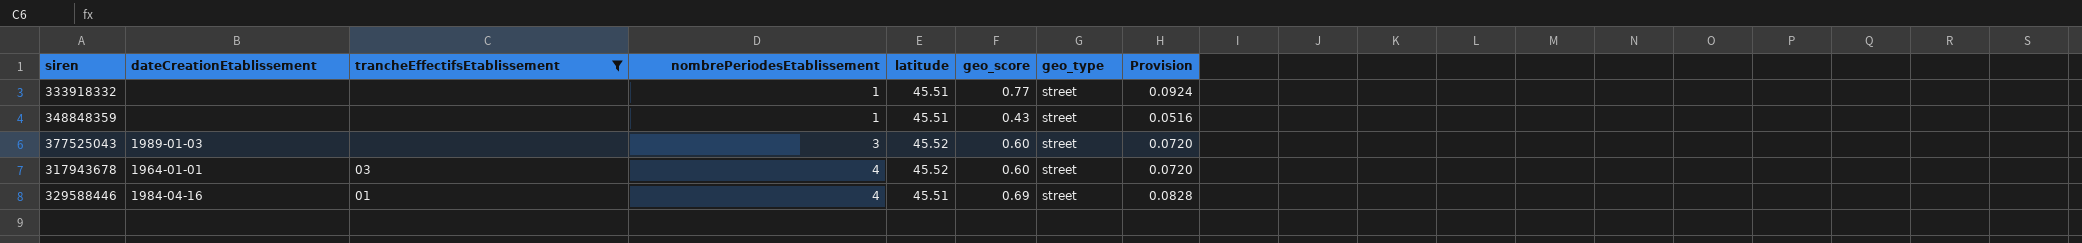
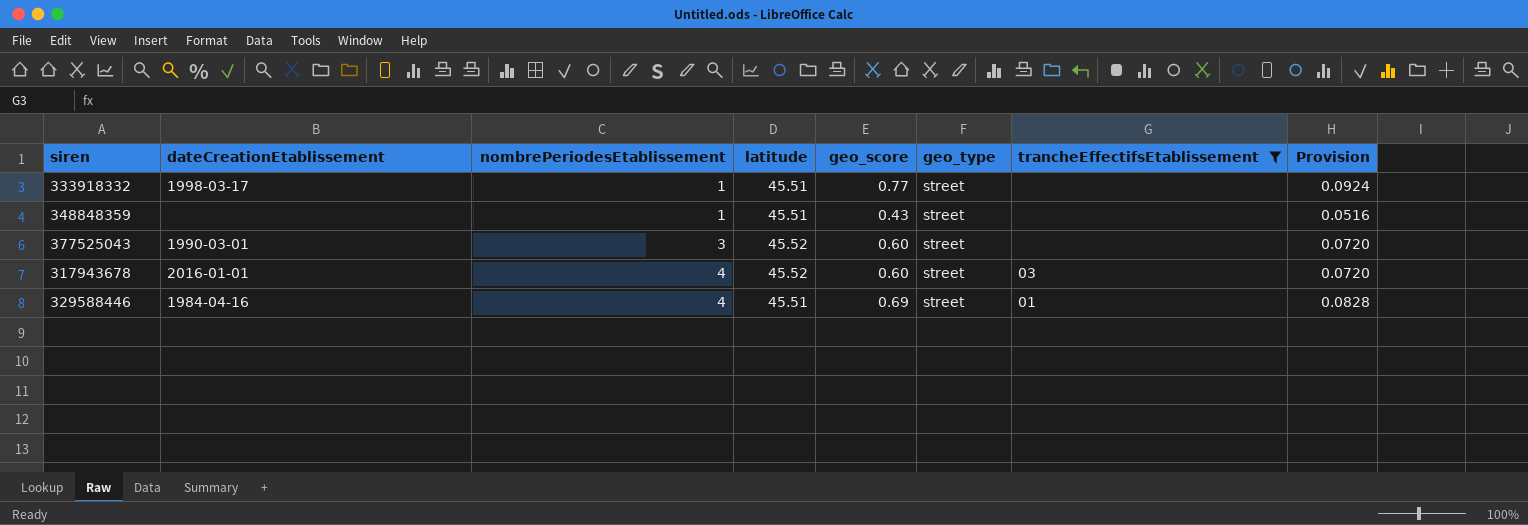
column trancheEffectifsEtablissement | position: 3 -> 7
333918332 | dateCreationEtablissement: none -> 1998-03-17
377525043 | dateCreationEtablissement: 1989-01-03 -> 1990-03-01
317943678 | dateCreationEtablissement: 1964-01-01 -> 2016-01-01

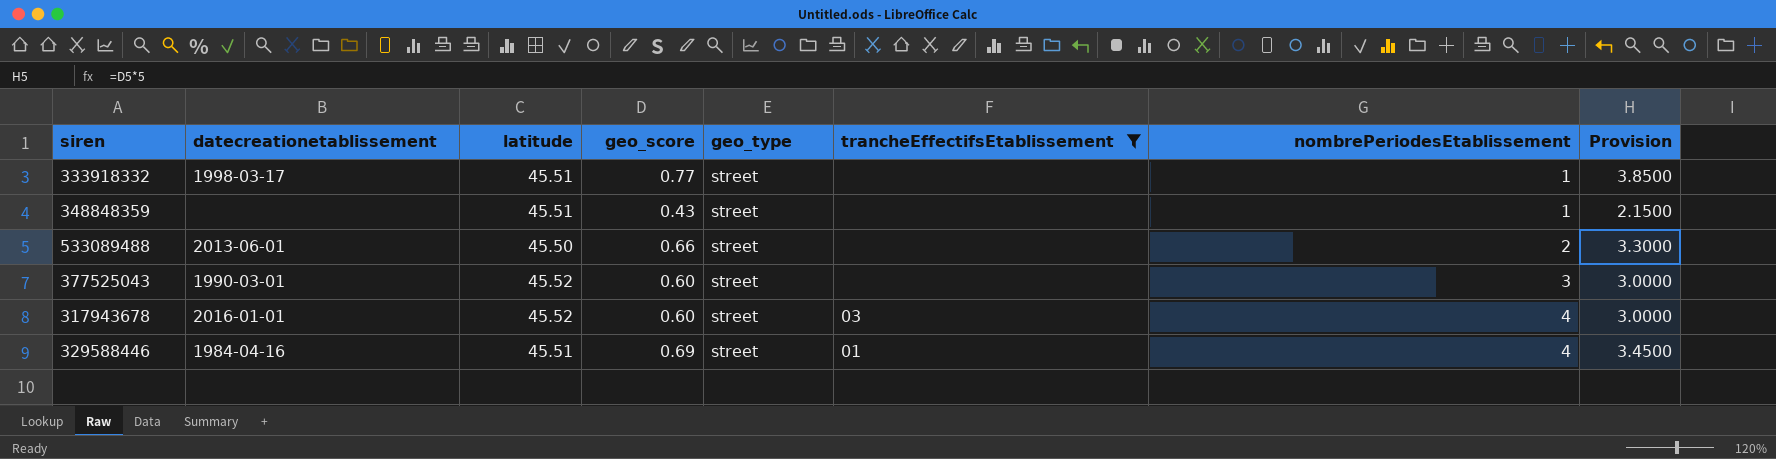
column name: dateCreationEtablissement -> datecreationetablissement
column nombrePeriodesEtablissement | position: 3 -> 7
column Provision | formula: [geo_score] * 0.12 -> [geo_score] * 5
row 533089488: none -> 2013-06-01 | 45.50 | 0.66 | street | none | 2 | 3.3000

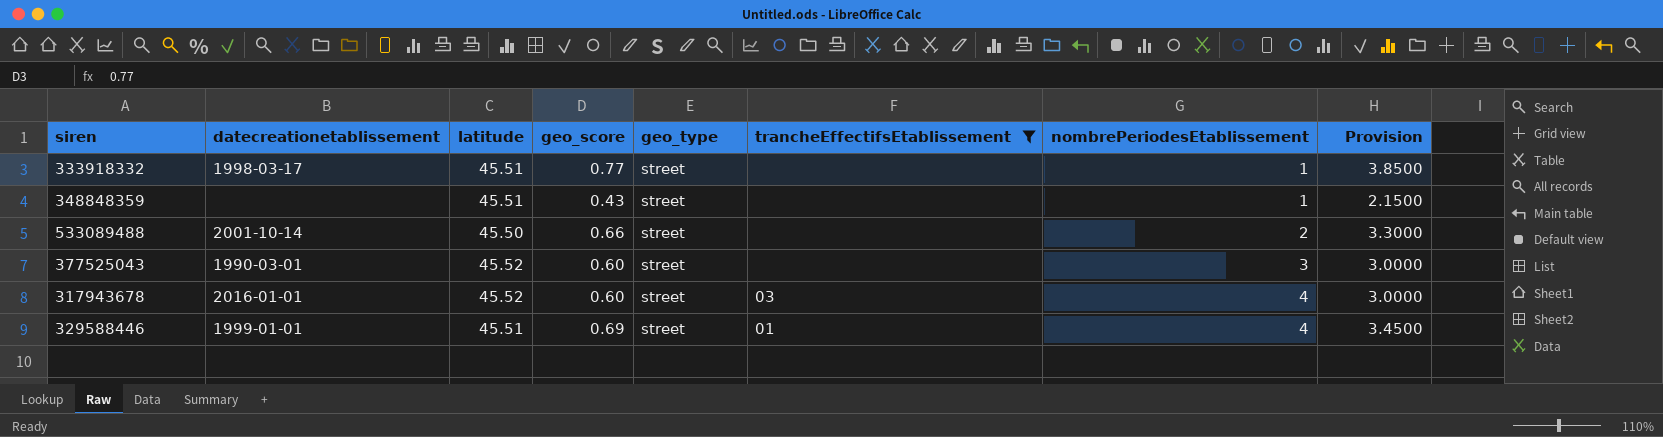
533089488 | datecreationetablissement: 2013-06-01 -> 2001-10-14
329588446 | datecreationetablissement: 1984-04-16 -> 1999-01-01

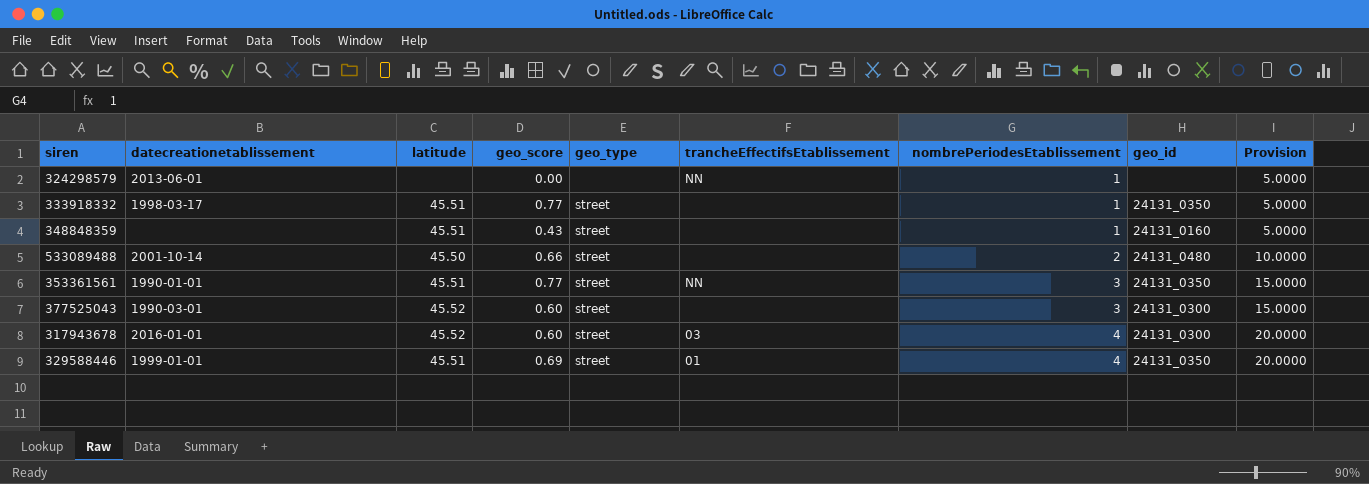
filter: trancheEffectifsEtablissement != NN -> none
column geo_id | position: none -> 8
column Provision | formula: [geo_score] * 5 -> [nombrePeriodesEtablissement] * 5

